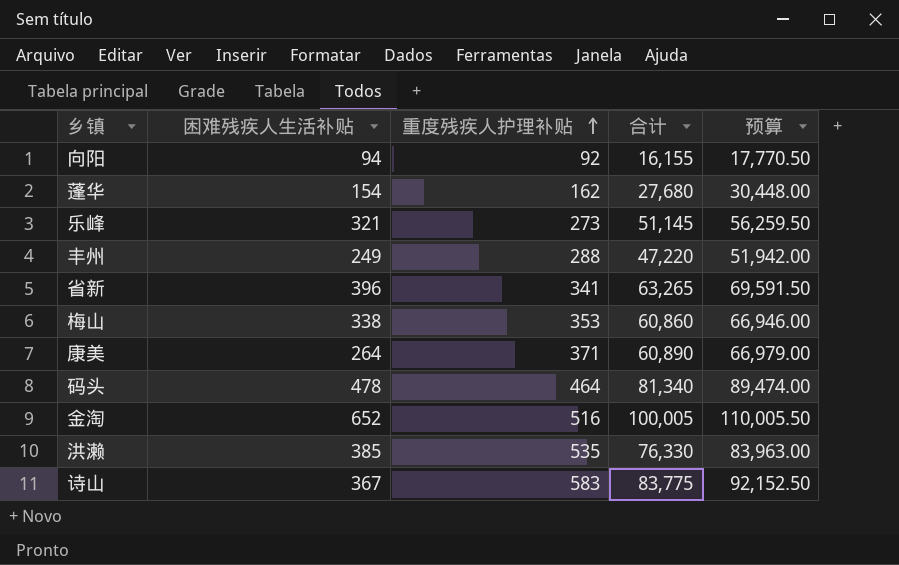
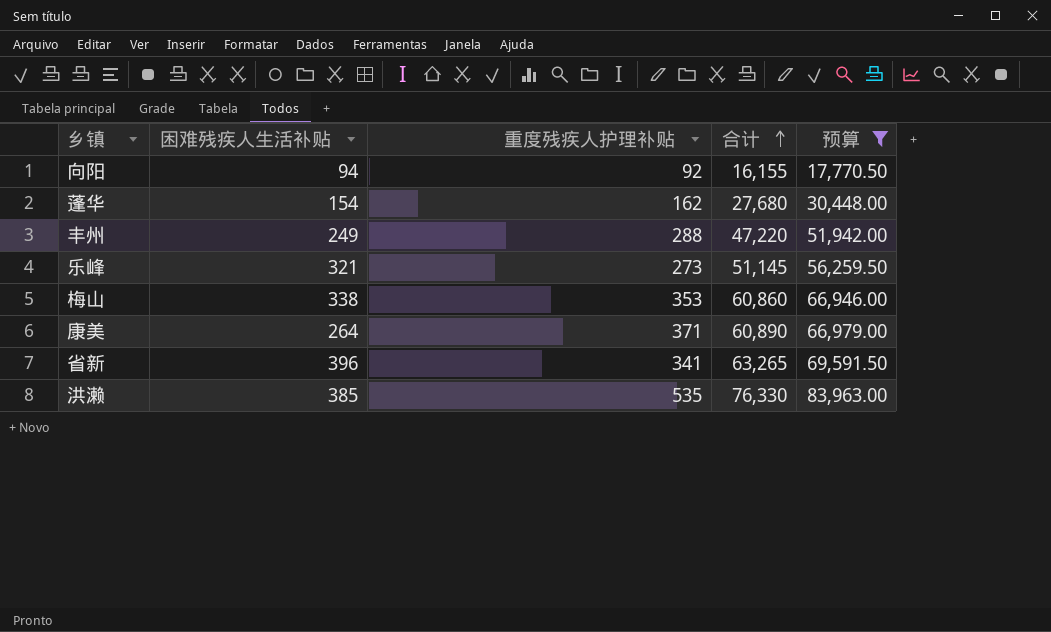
filter: none -> 预算 <= 83,963.00
row order: 重度残疾人护理补贴 ascending -> 合计 ascending

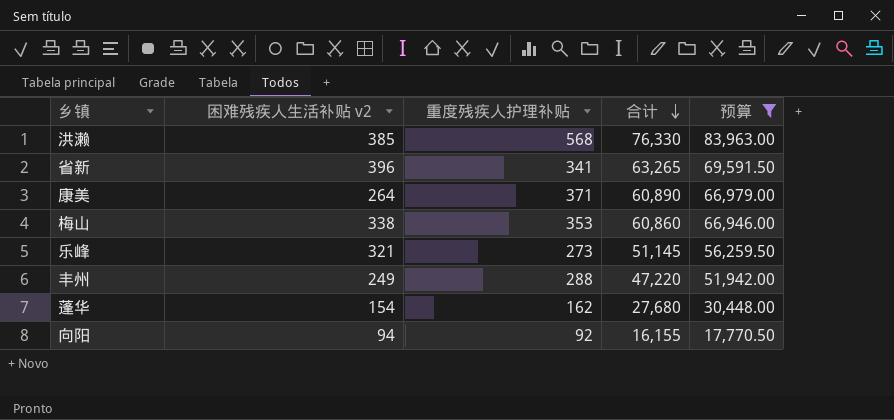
row order: 合计 ascending -> 合计 descending
column name: 困难残疾人生活补贴 -> 困难残疾人生活补贴 v2
洪濑 | 重度残疾人护理补贴: 535 -> 568

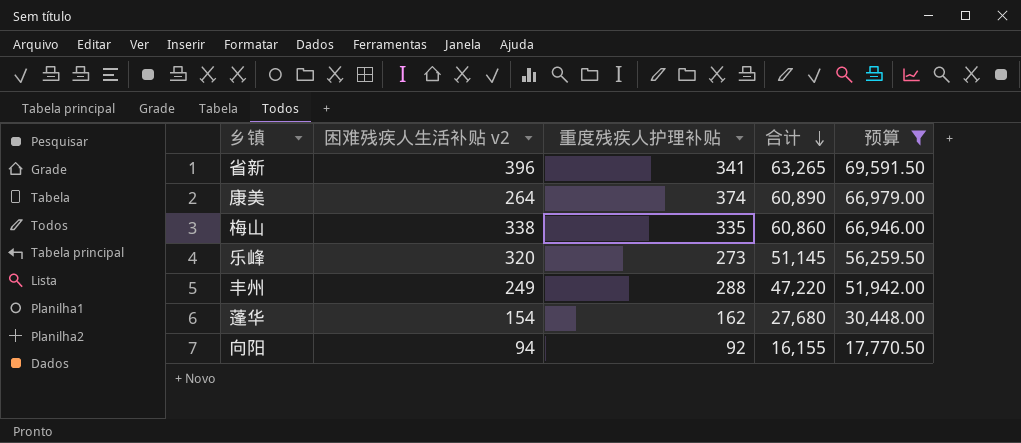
row 洪濑: 385 | 568 | 76,330 | 83,963.00 -> none
康美 | 重度残疾人护理补贴: 371 -> 374
梅山 | 重度残疾人护理补贴: 353 -> 335
乐峰 | 困难残疾人生活补贴 v2: 321 -> 320

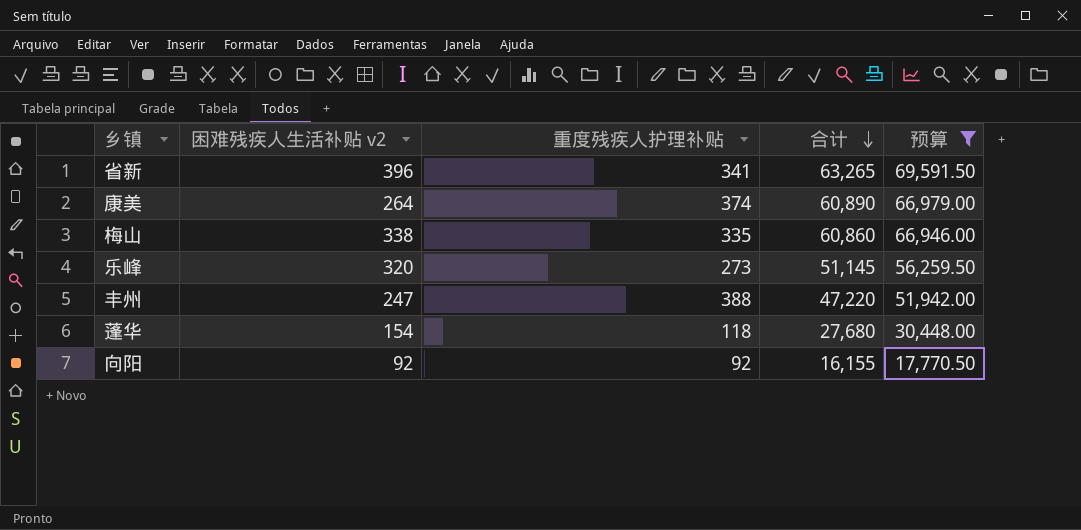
丰州 | 困难残疾人生活补贴 v2: 249 -> 247
丰州 | 重度残疾人护理补贴: 288 -> 388
蓬华 | 重度残疾人护理补贴: 162 -> 118
向阳 | 困难残疾人生活补贴 v2: 94 -> 92

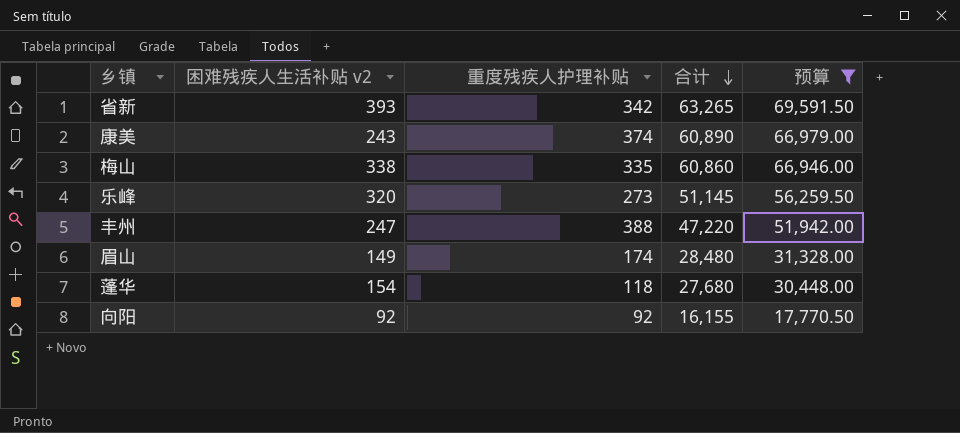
省新 | 困难残疾人生活补贴 v2: 396 -> 393
省新 | 重度残疾人护理补贴: 341 -> 342
康美 | 困难残疾人生活补贴 v2: 264 -> 243
row 眉山: none -> 149 | 174 | 28,480 | 31,328.00

